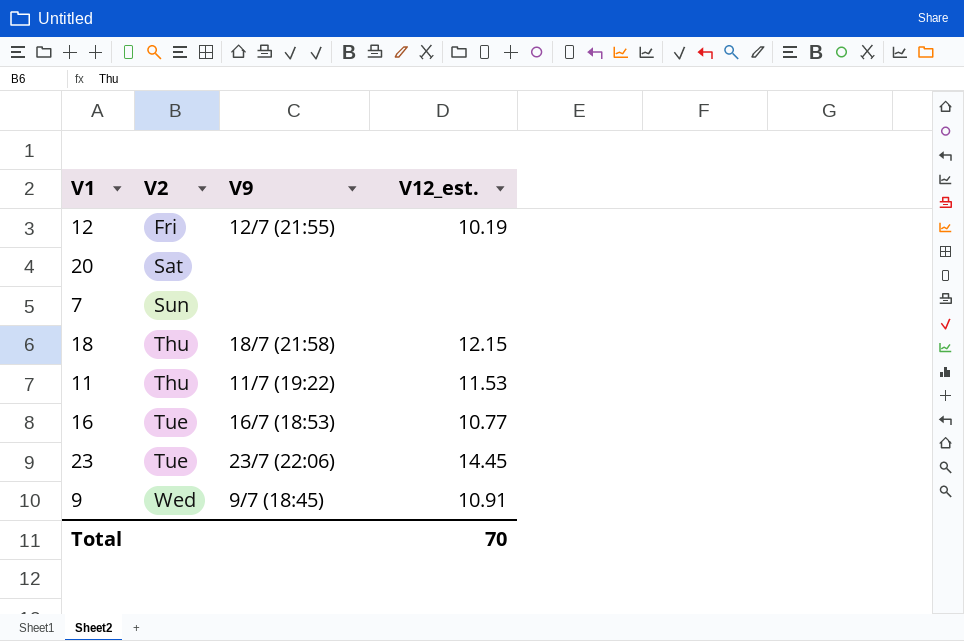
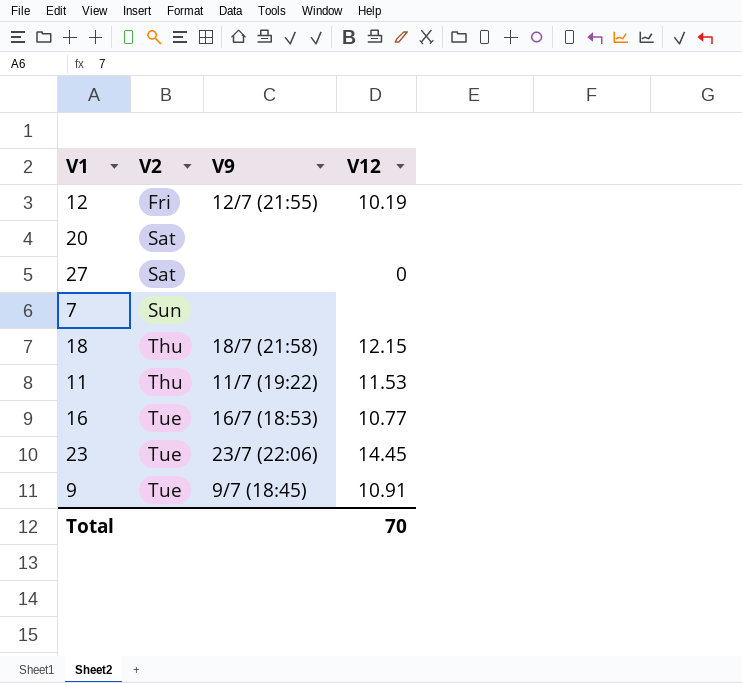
column name: V12_est. -> V12
row 27: none -> Sat | none | 0
9 | V2: Wed -> Tue

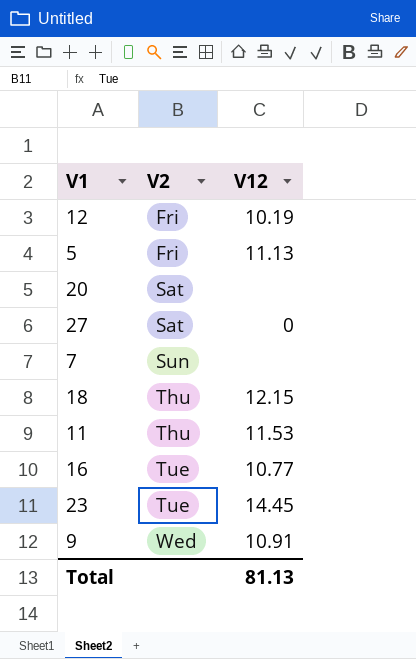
column V9 | position: 3 -> none
row 5: none -> Fri | 11.13
9 | V2: Tue -> Wed
Total | V12: 70 -> 81.13

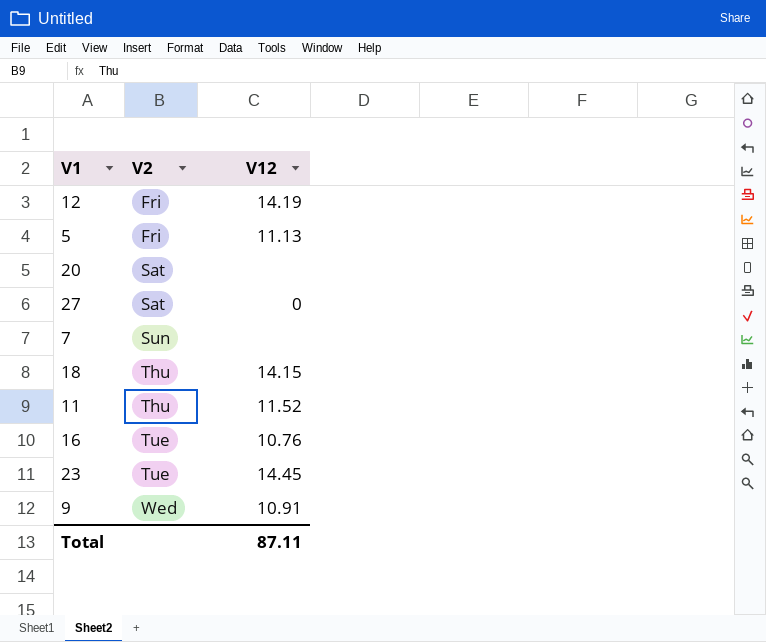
12 | V12: 10.19 -> 14.19
18 | V12: 12.15 -> 14.15
11 | V12: 11.53 -> 11.52
16 | V12: 10.77 -> 10.76
Total | V12: 81.13 -> 87.11

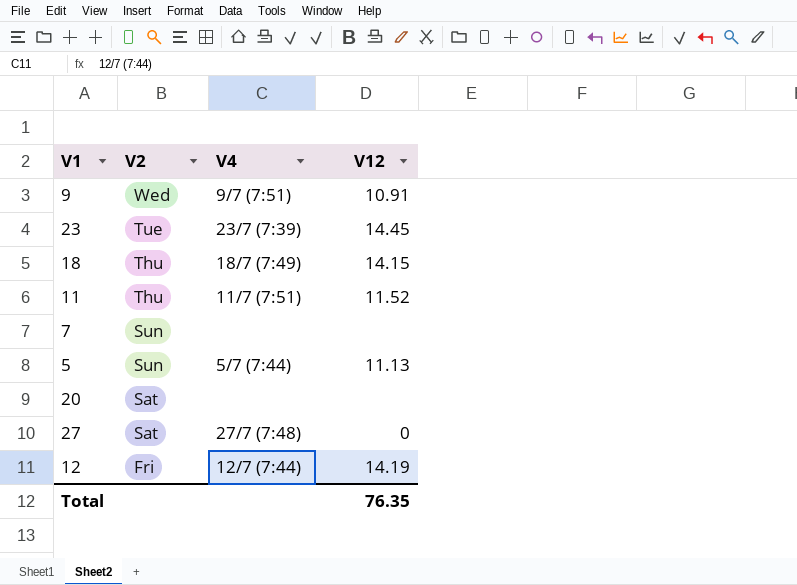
row order: V2 ascending -> V2 descending
column V4 | position: none -> 3
row 16: Tue | 10.76 -> none
5 | V2: Fri -> Sun
Total | V12: 87.11 -> 76.35

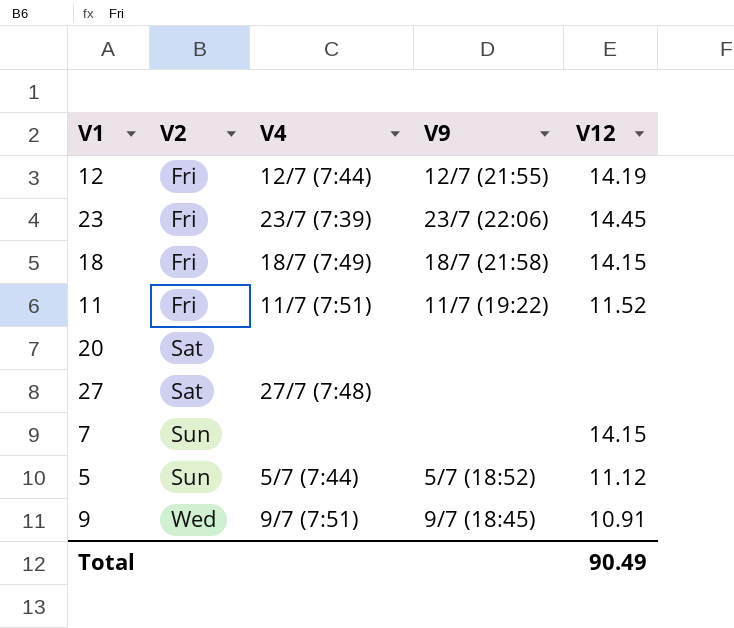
row order: V2 descending -> V2 ascending
column V9 | position: none -> 4
23 | V2: Tue -> Fri
18 | V2: Thu -> Fri
11 | V2: Thu -> Fri
27 | V12: 0 -> none
7 | V12: none -> 14.15
5 | V12: 11.13 -> 11.12
Total | V12: 76.35 -> 90.49

